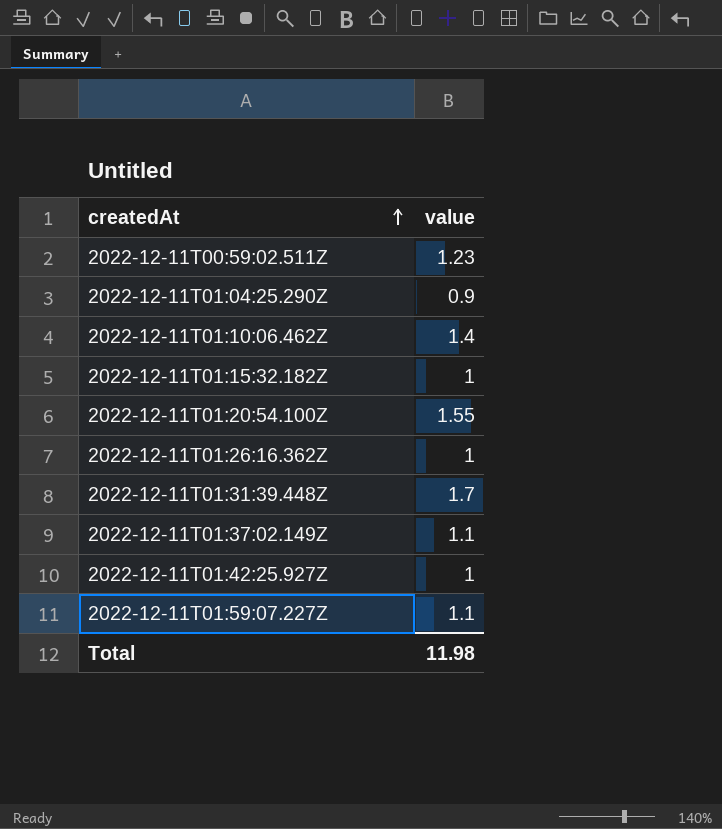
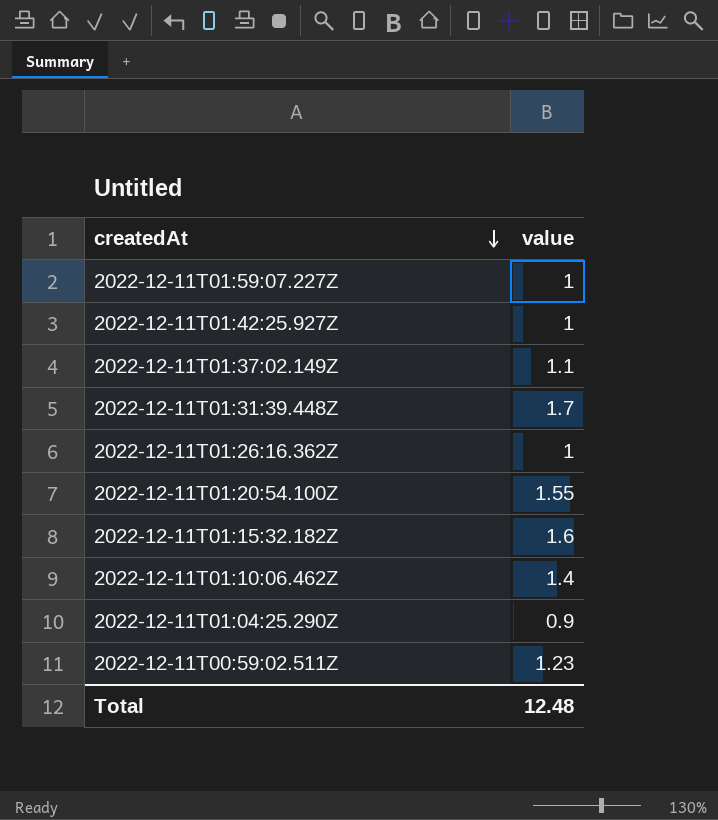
row order: createdAt ascending -> createdAt descending
2022-12-11T01:59:07.227Z | value: 1.1 -> 1
2022-12-11T01:15:32.182Z | value: 1 -> 1.6
Total | value: 11.98 -> 12.48

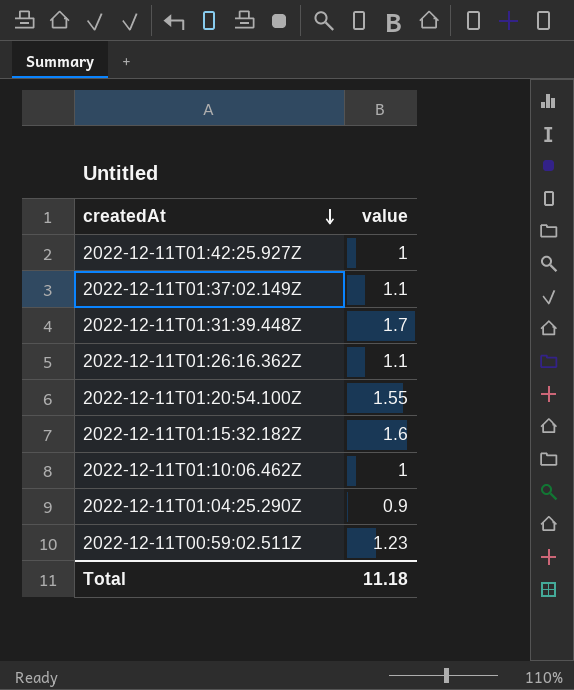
row 2022-12-11T01:59:07.227Z: 1 -> none
2022-12-11T01:26:16.362Z | value: 1 -> 1.1
2022-12-11T01:10:06.462Z | value: 1.4 -> 1
Total | value: 12.48 -> 11.18

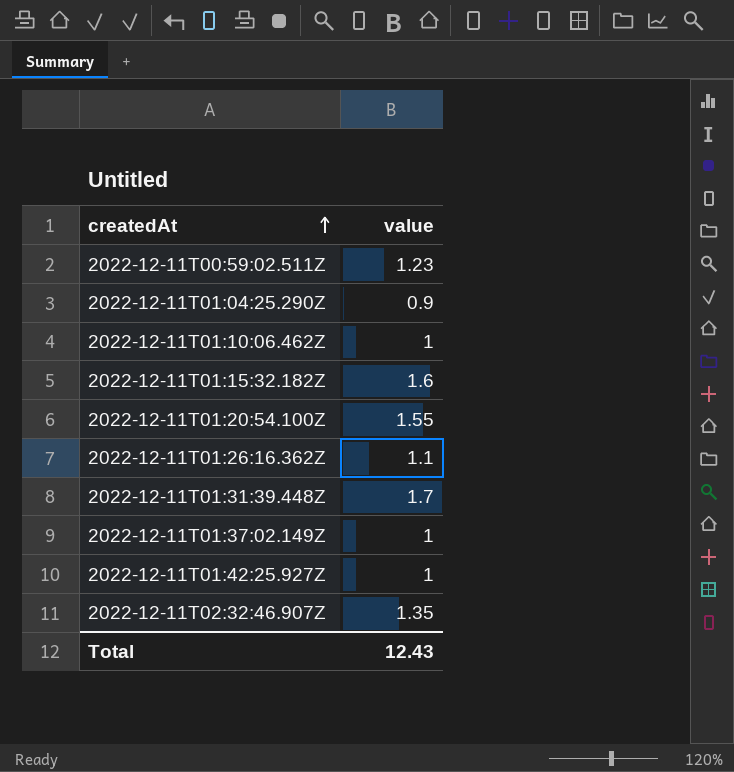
row order: createdAt descending -> createdAt ascending
2022-12-11T01:37:02.149Z | value: 1.1 -> 1
row 2022-12-11T02:32:46.907Z: none -> 1.35
Total | value: 11.18 -> 12.43

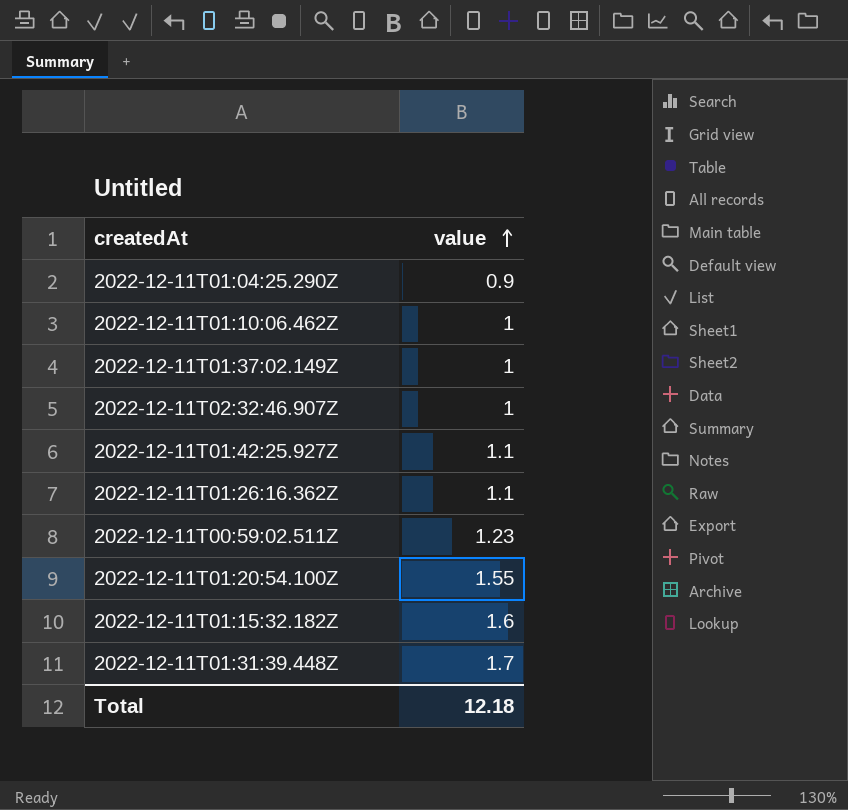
row order: createdAt ascending -> value ascending
2022-12-11T02:32:46.907Z | value: 1.35 -> 1
2022-12-11T01:42:25.927Z | value: 1 -> 1.1
Total | value: 12.43 -> 12.18

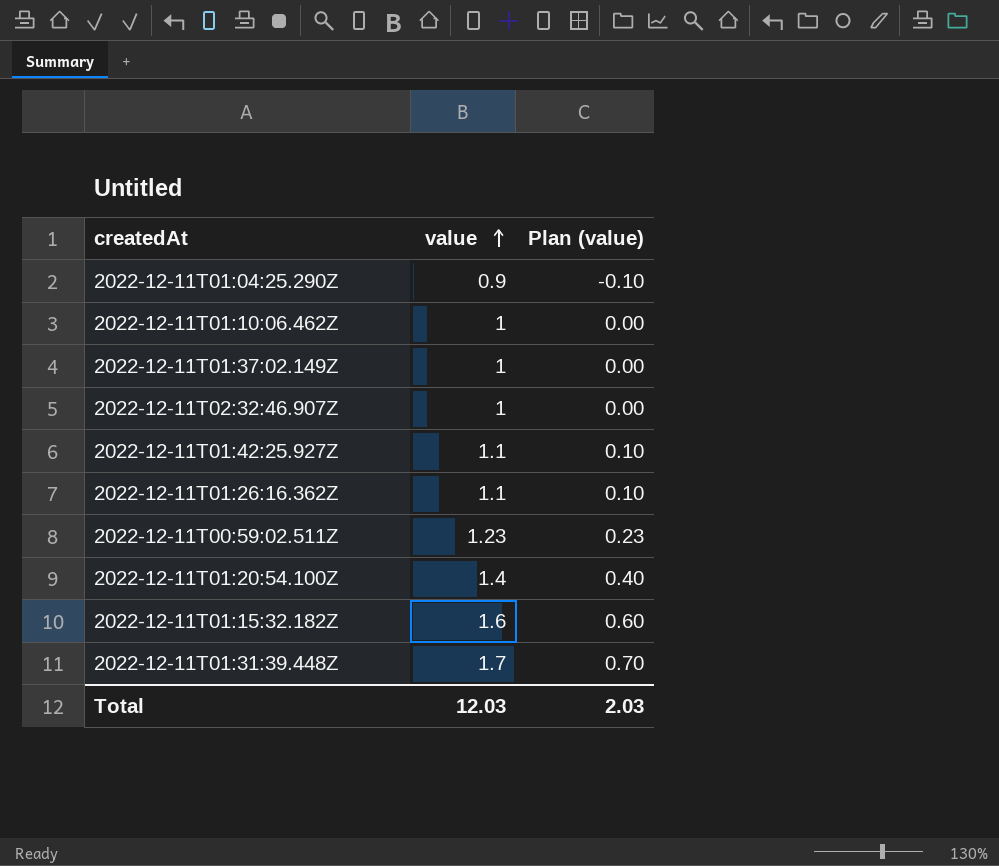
column Plan (value) | formula: none -> [value] - 1
2022-12-11T01:20:54.100Z | value: 1.55 -> 1.4
Total | value: 12.18 -> 12.03

